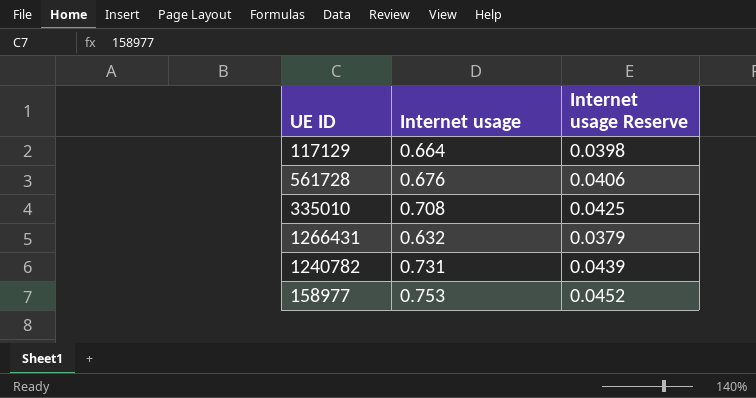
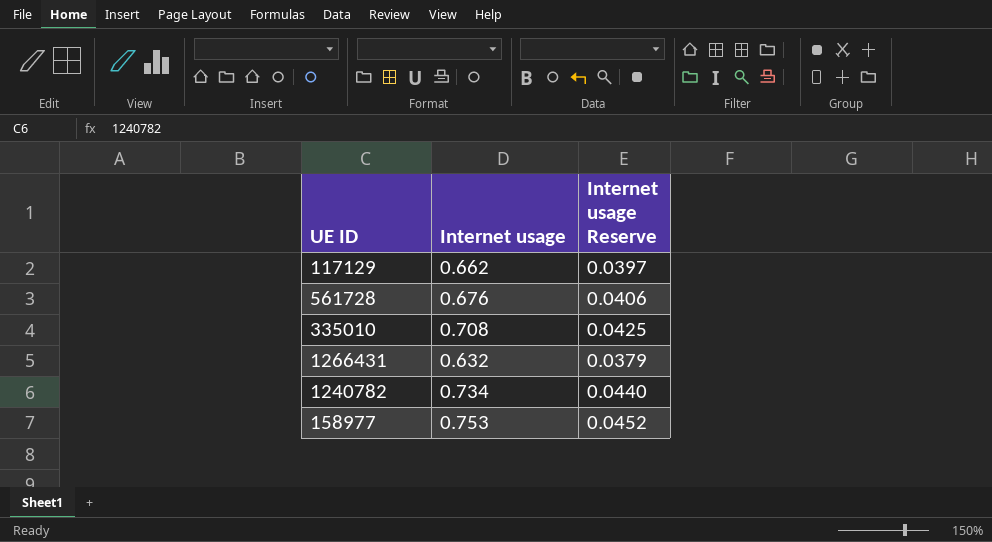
117129 | Internet usage: 0.664 -> 0.662
117129 | Internet usage Reserve: 0.0398 -> 0.0397
1240782 | Internet usage: 0.731 -> 0.734
1240782 | Internet usage Reserve: 0.0439 -> 0.0440

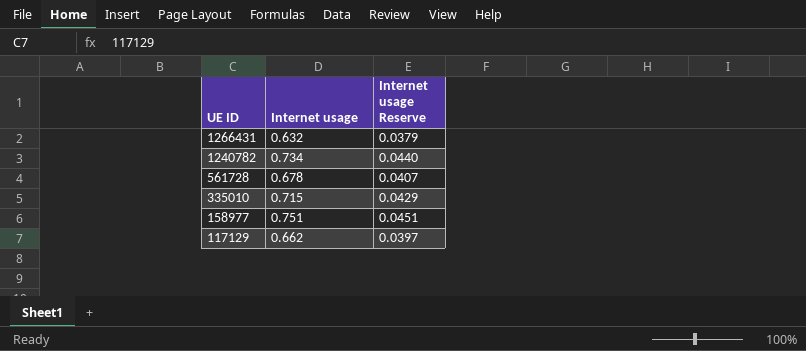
row order: none -> UE ID descending
561728 | Internet usage: 0.676 -> 0.678
561728 | Internet usage Reserve: 0.0406 -> 0.0407
335010 | Internet usage: 0.708 -> 0.715
335010 | Internet usage Reserve: 0.0425 -> 0.0429
158977 | Internet usage: 0.753 -> 0.751
158977 | Internet usage Reserve: 0.0452 -> 0.0451

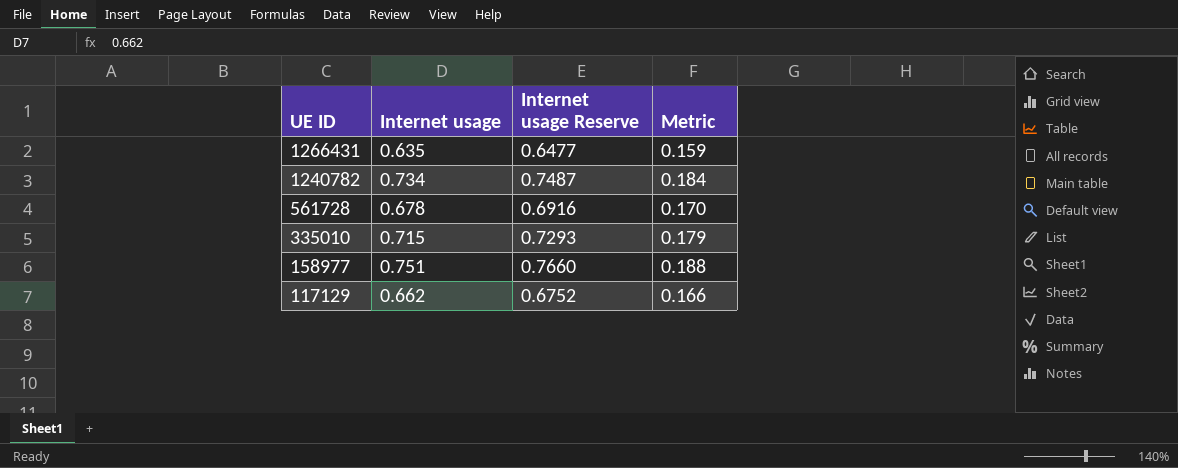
column Internet usage Reserve | formula: [Internet usage] * 0.06 -> [Internet usage] * 1.02
column Metric | formula: none -> [Internet usage] * 0.25
1266431 | Internet usage: 0.632 -> 0.635

